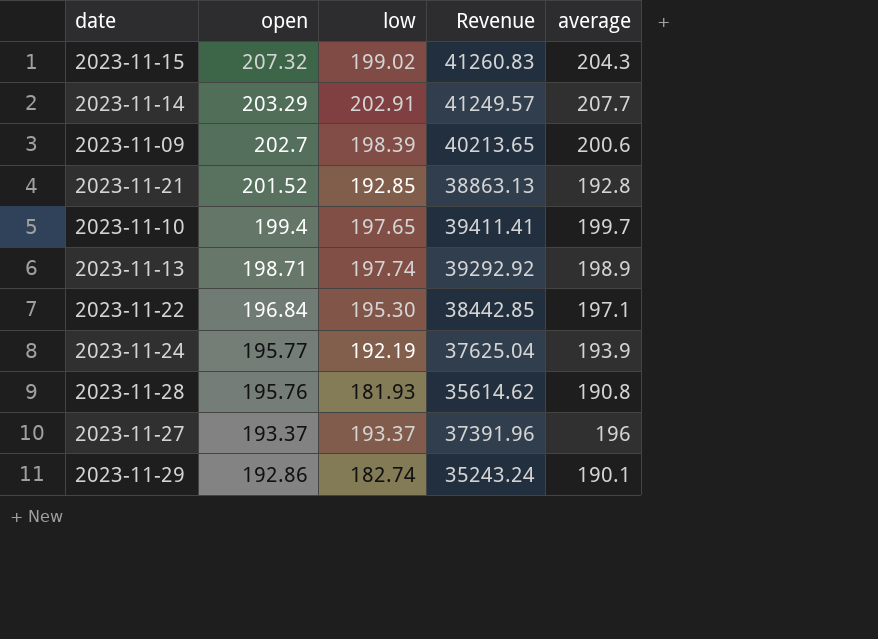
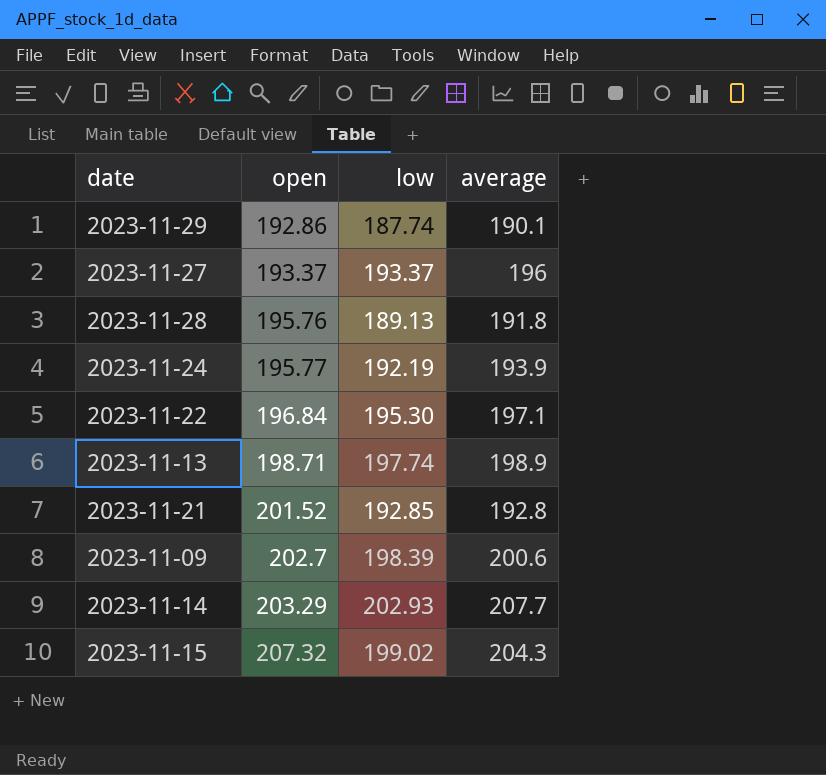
row order: open descending -> open ascending
column Revenue | formula: [open] * [low] -> none
row 2023-11-10: 199.4 | 197.65 | 39411.41 | 199.7 -> none
2023-11-29 | low: 182.74 -> 187.74
2023-11-28 | low: 181.93 -> 189.13
2023-11-28 | average: 190.8 -> 191.8
2023-11-14 | low: 202.91 -> 202.93

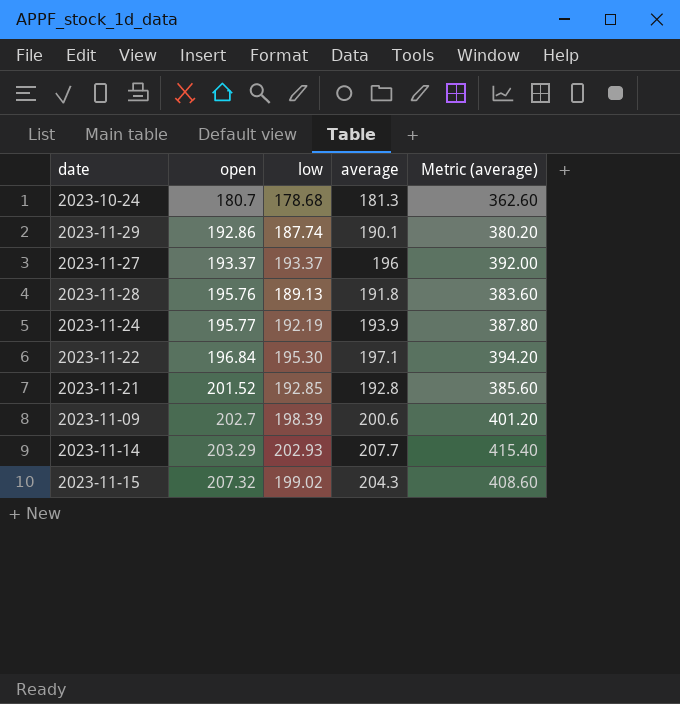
column Metric (average) | formula: none -> [average] * 2
row 2023-11-13: 198.71 | 197.74 | 198.9 -> none
row 2023-10-24: none -> 180.7 | 178.68 | 181.3 | 362.60

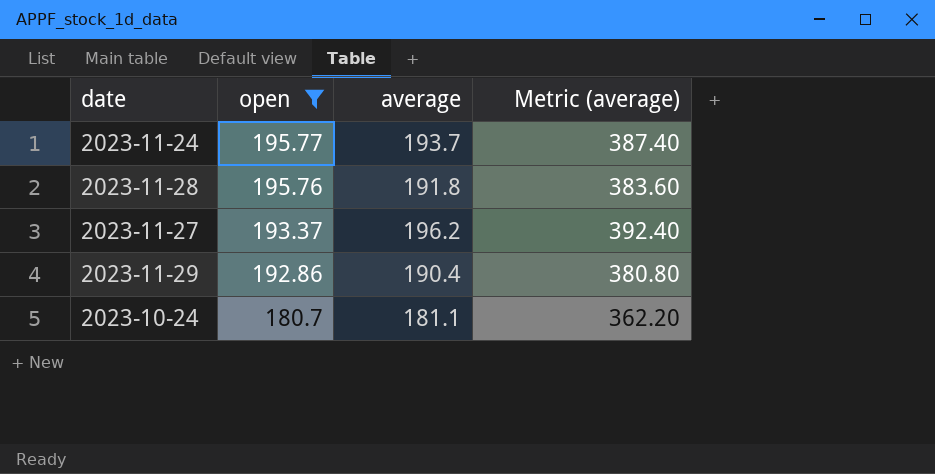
filter: none -> open <= 195.77
row order: open ascending -> open descending
column low | position: 3 -> none
2023-11-24 | average: 193.9 -> 193.7
2023-11-24 | Metric (average): 387.80 -> 387.40
2023-11-27 | average: 196 -> 196.2
2023-11-27 | Metric (average): 392.00 -> 392.40
2023-11-29 | average: 190.1 -> 190.4
2023-11-29 | Metric (average): 380.20 -> 380.80
2023-10-24 | average: 181.3 -> 181.1
2023-10-24 | Metric (average): 362.60 -> 362.20

